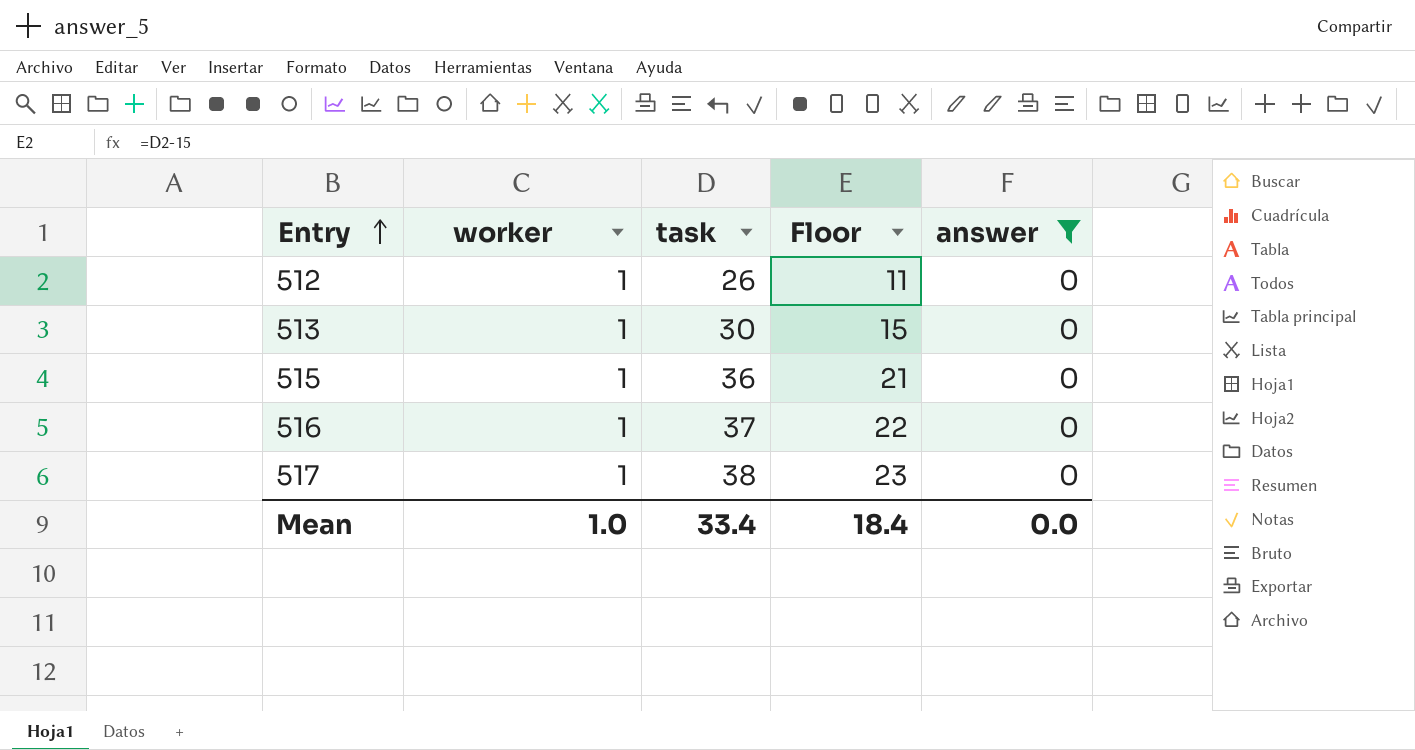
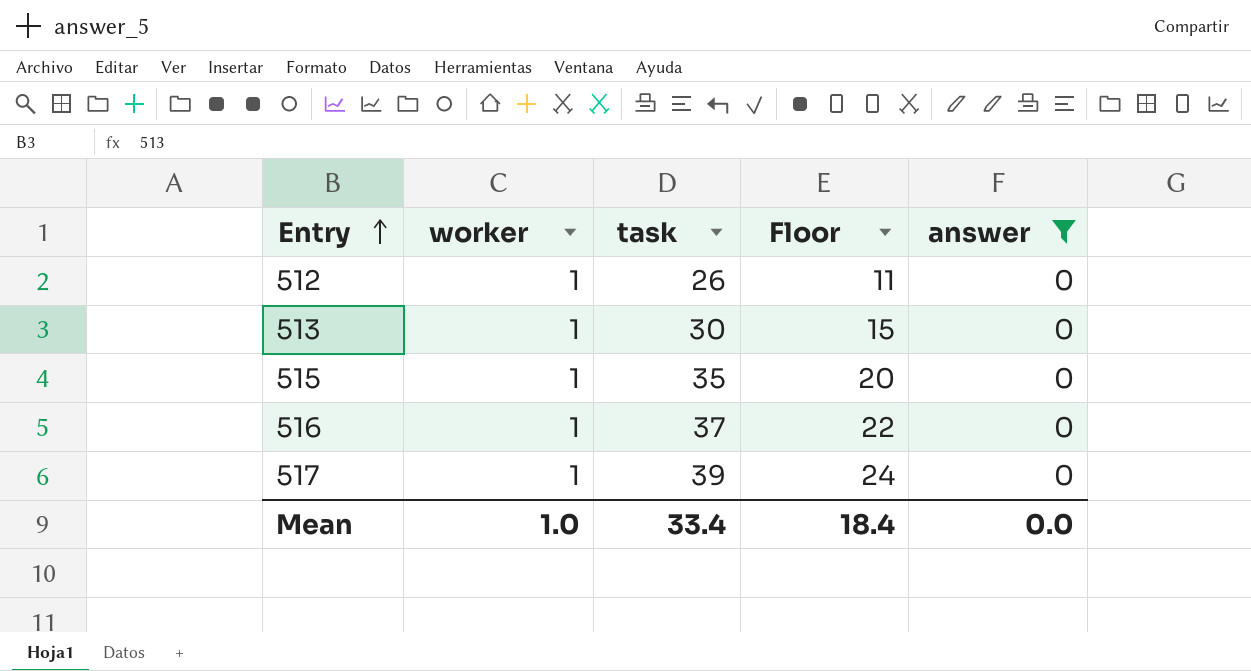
515 | task: 36 -> 35
515 | Floor: 21 -> 20
517 | task: 38 -> 39
517 | Floor: 23 -> 24

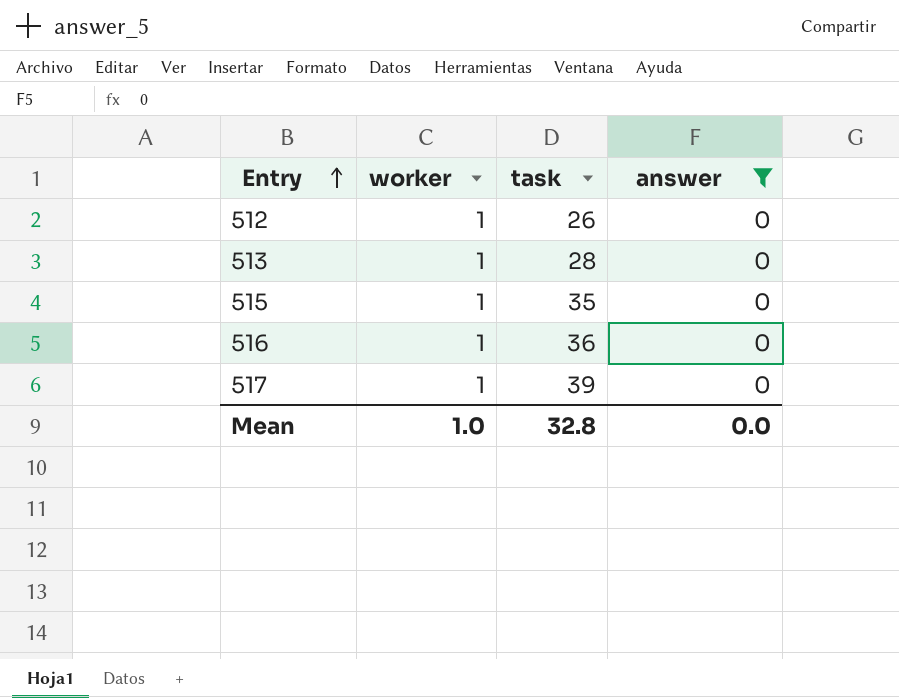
column Floor | formula: [task] - 15 -> none
513 | task: 30 -> 28
516 | task: 37 -> 36
Mean | task: 33.4 -> 32.8

